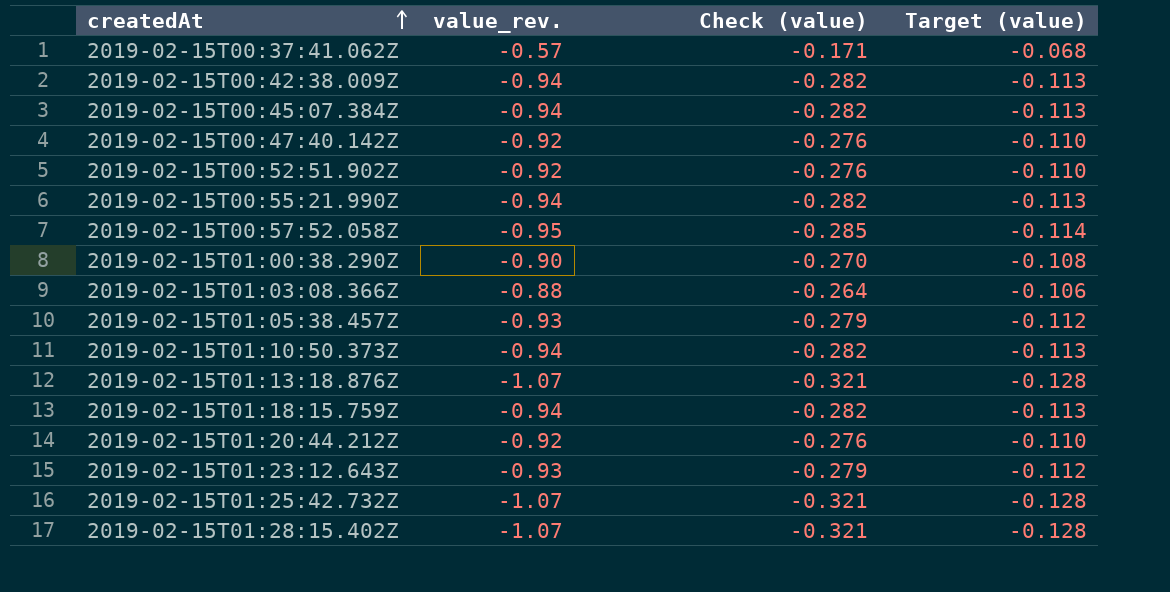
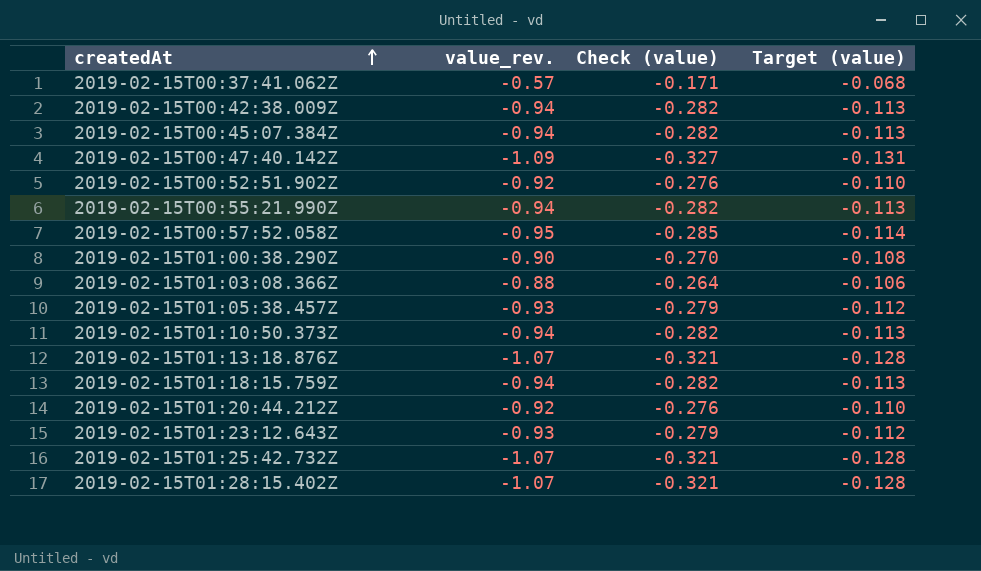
2019-02-15T00:47:40.142Z | value_rev.: -0.92 -> -1.09
2019-02-15T00:47:40.142Z | Check (value): -0.276 -> -0.327
2019-02-15T00:47:40.142Z | Target (value): -0.110 -> -0.131

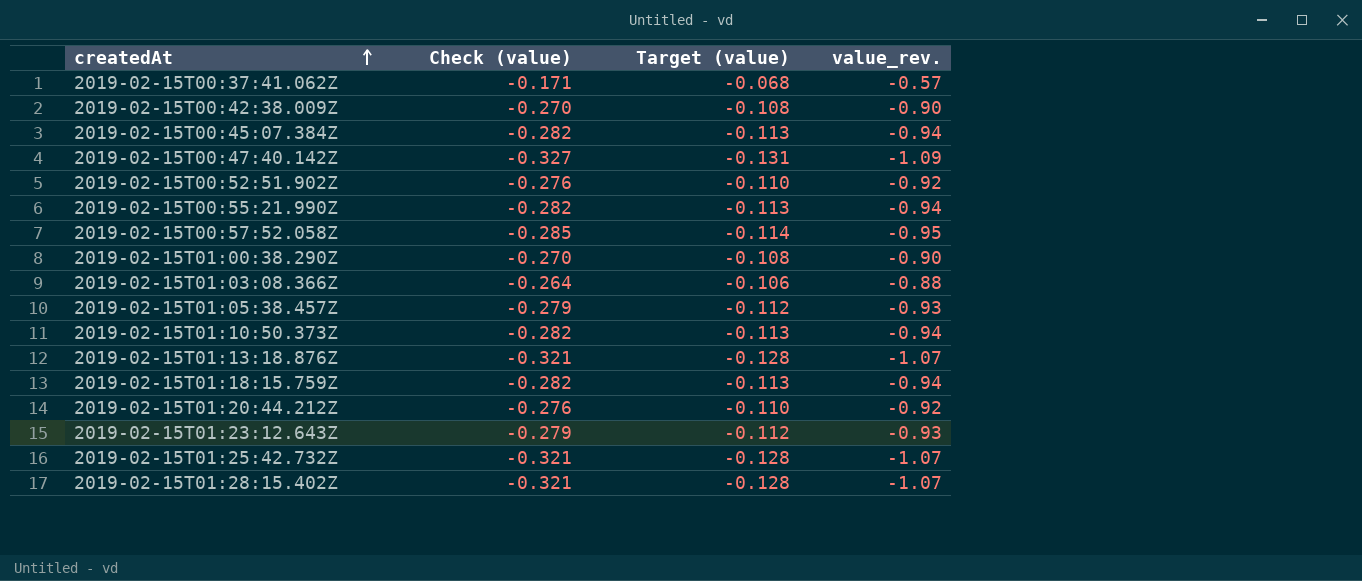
column value_rev. | position: 2 -> 4
2019-02-15T00:42:38.009Z | Check (value): -0.282 -> -0.270
2019-02-15T00:42:38.009Z | Target (value): -0.113 -> -0.108
2019-02-15T00:42:38.009Z | value_rev.: -0.94 -> -0.90

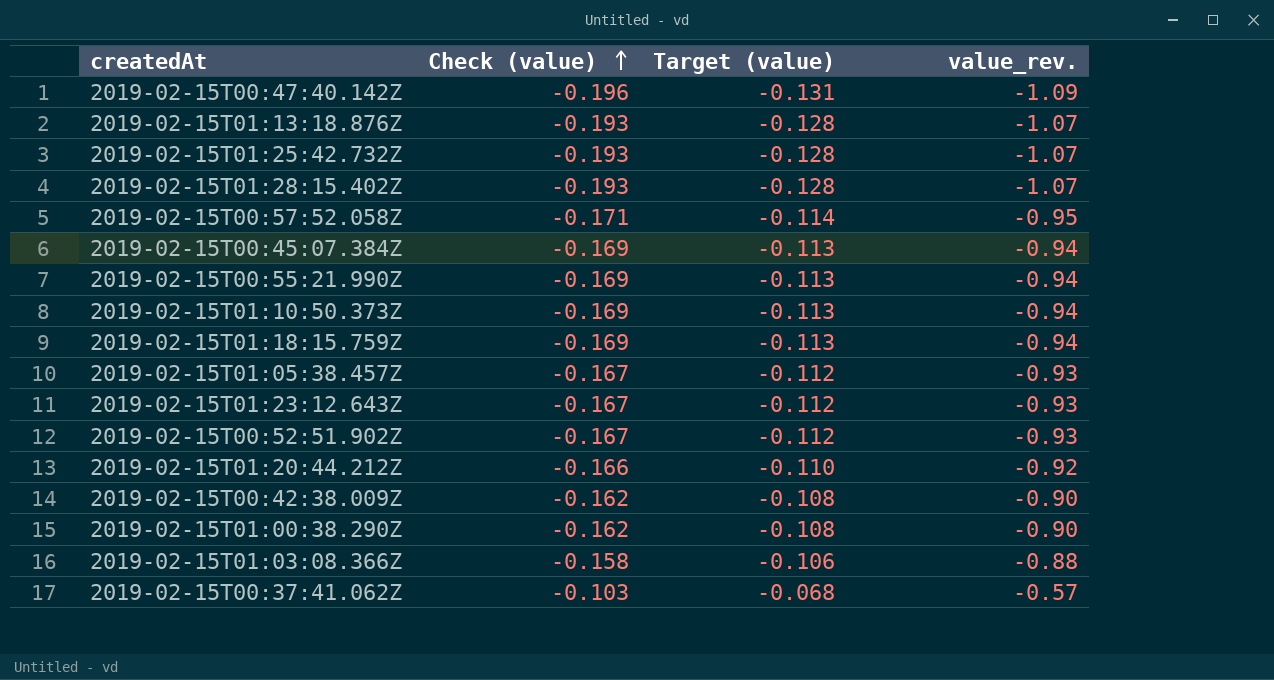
row order: createdAt ascending -> Check (value) ascending
column Check (value) | formula: [value_rev.] * 0.3 -> [value_rev.] * 0.18
2019-02-15T00:52:51.902Z | Target (value): -0.110 -> -0.112
2019-02-15T00:52:51.902Z | value_rev.: -0.92 -> -0.93

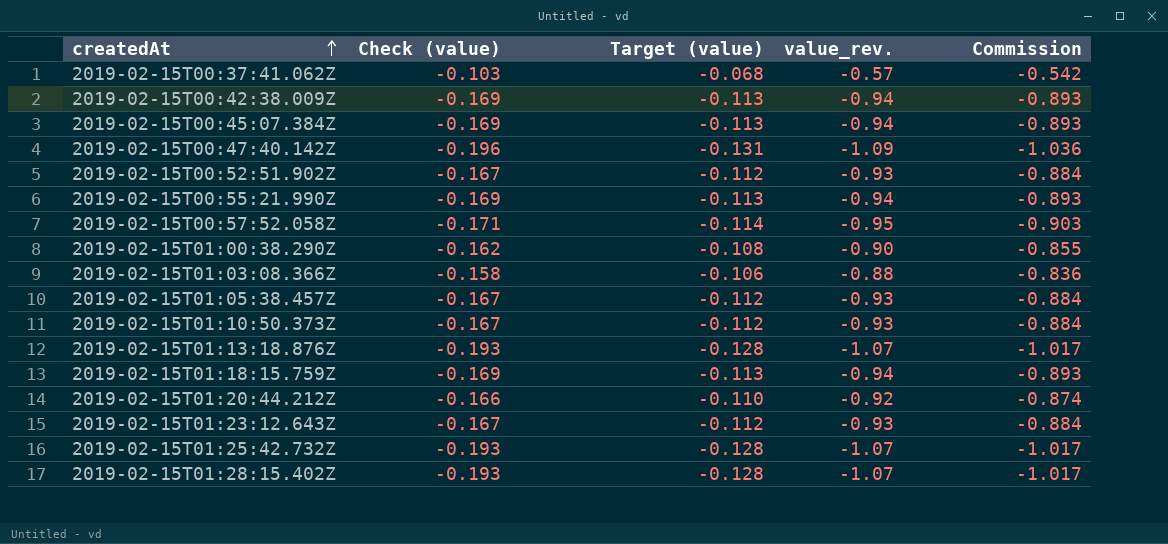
row order: Check (value) ascending -> createdAt ascending
column Commission | formula: none -> [value_rev.] * 0.95
2019-02-15T00:42:38.009Z | Check (value): -0.162 -> -0.169
2019-02-15T00:42:38.009Z | Target (value): -0.108 -> -0.113
2019-02-15T00:42:38.009Z | value_rev.: -0.90 -> -0.94
2019-02-15T01:10:50.373Z | Check (value): -0.169 -> -0.167
2019-02-15T01:10:50.373Z | Target (value): -0.113 -> -0.112
2019-02-15T01:10:50.373Z | value_rev.: -0.94 -> -0.93

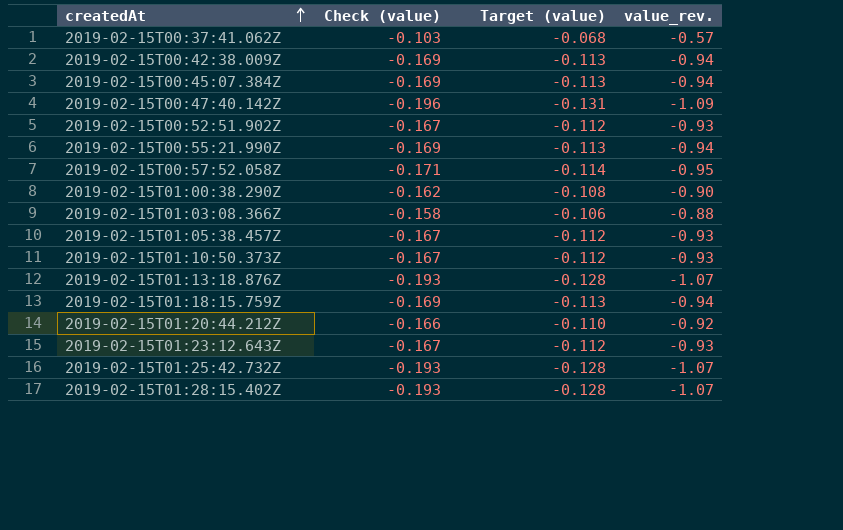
column Commission | formula: [value_rev.] * 0.95 -> none

